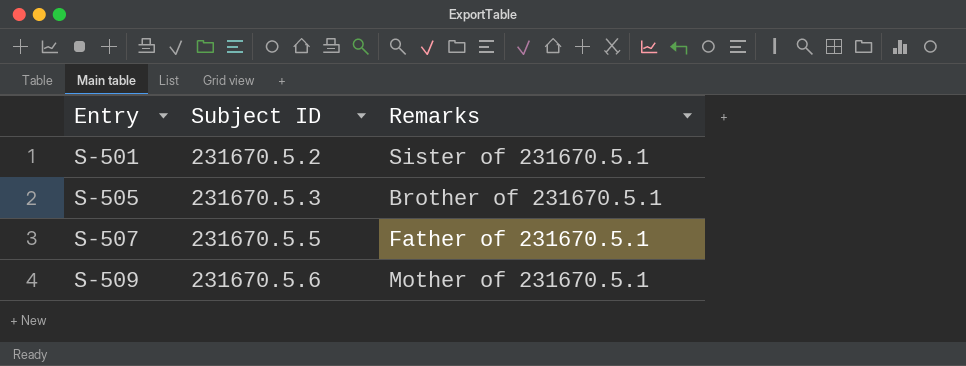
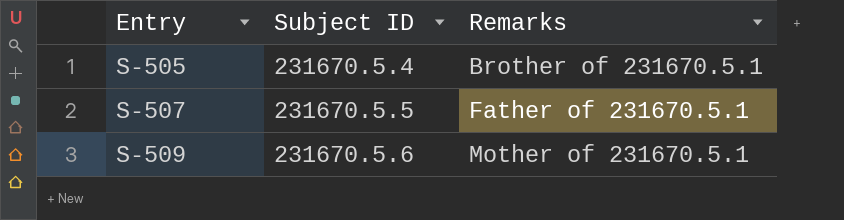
row S-501: 231670.5.2 | Sister of 231670.5.1 -> none
S-505 | Subject ID: 231670.5.3 -> 231670.5.4

